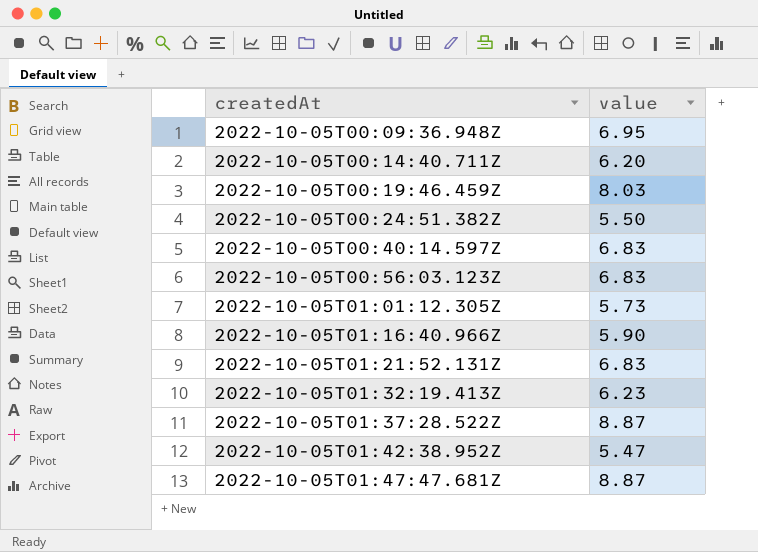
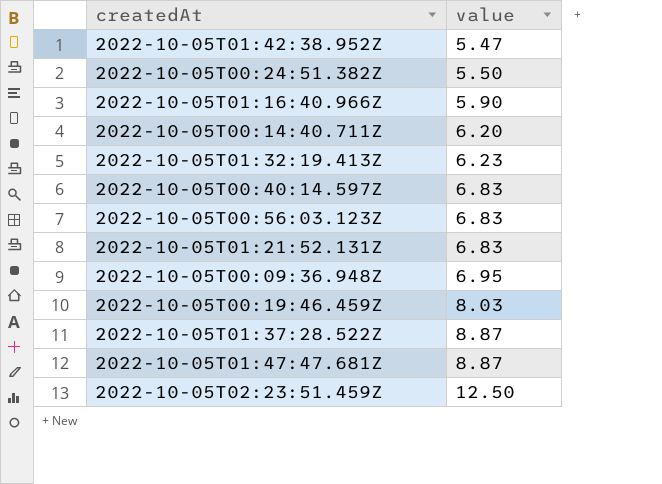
row order: createdAt ascending -> value ascending
row 2022-10-05T01:01:12.305Z: 5.73 -> none
row 2022-10-05T02:23:51.459Z: none -> 12.50

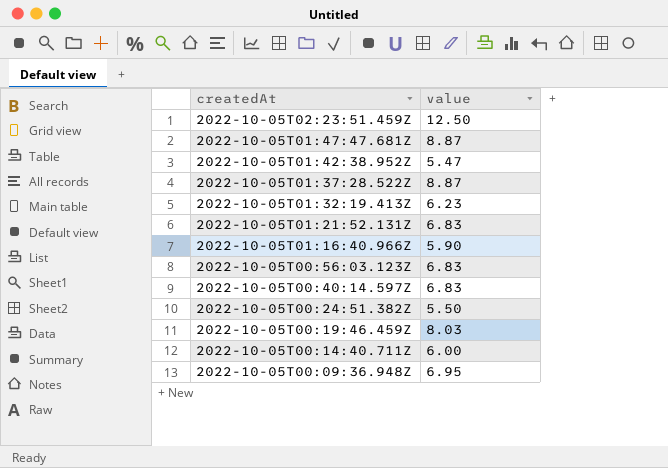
row order: value ascending -> createdAt descending
2022-10-05T00:14:40.711Z | value: 6.20 -> 6.00

